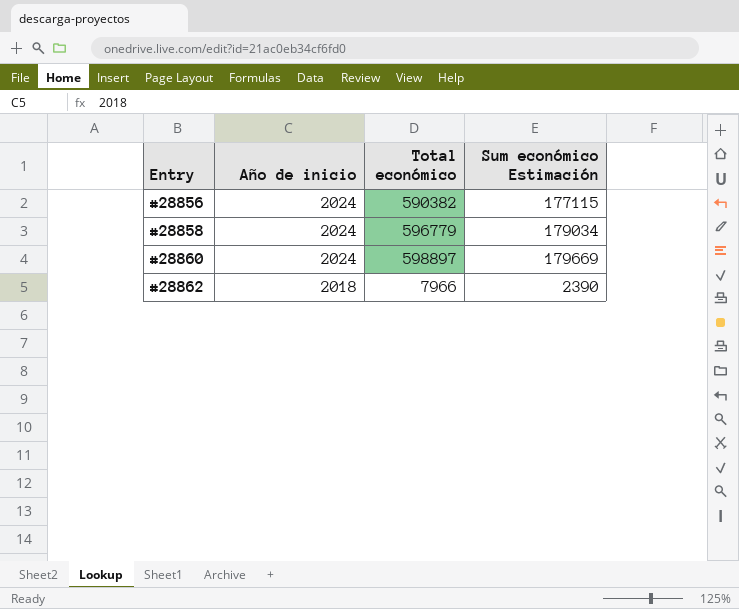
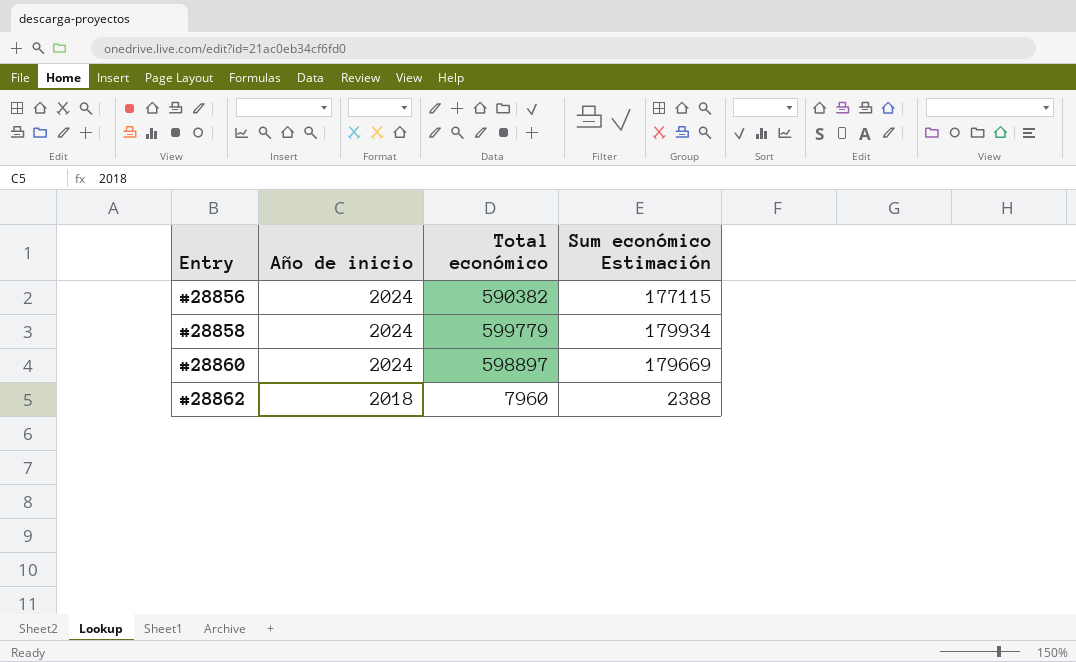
#28858 | Total económico: 596779 -> 599779
#28858 | Sum económico Estimación: 179034 -> 179934
#28862 | Total económico: 7966 -> 7960
#28862 | Sum económico Estimación: 2390 -> 2388

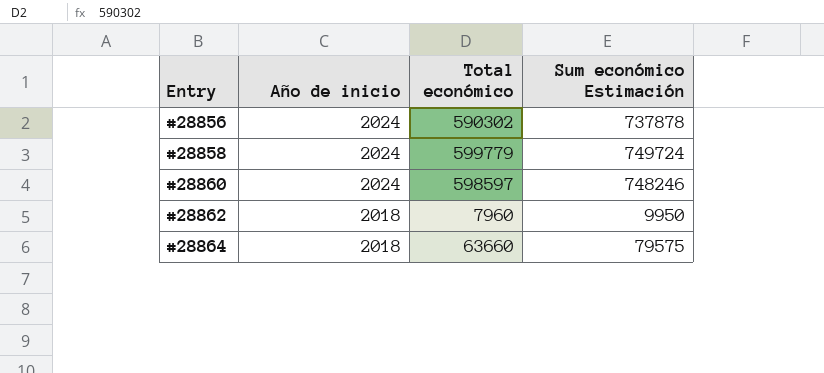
column Sum económico Estimación | formula: [Total económico] * 0,3 -> [Total económico] * 1,25
#28856 | Total económico: 590382 -> 590302
#28860 | Total económico: 598897 -> 598597
row #28864: none -> 2018 | 63660 | 79575

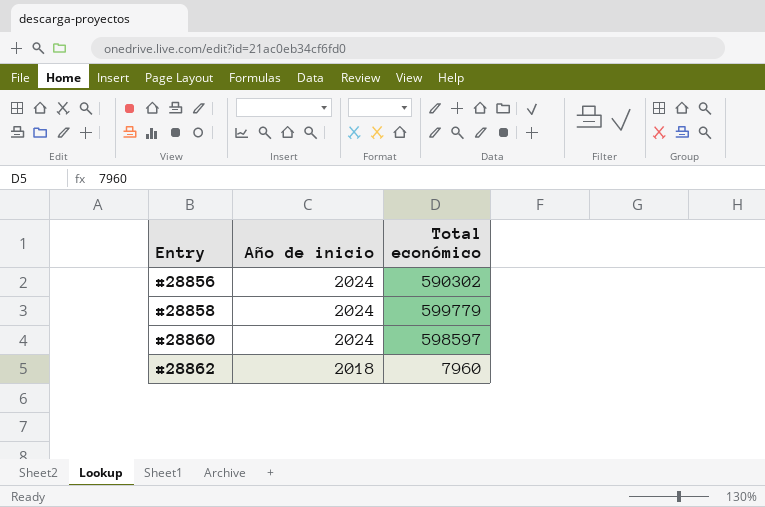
column Sum económico Estimación | formula: [Total económico] * 1,25 -> none
row #28864: 2018 | 63660 | 79575 -> none

